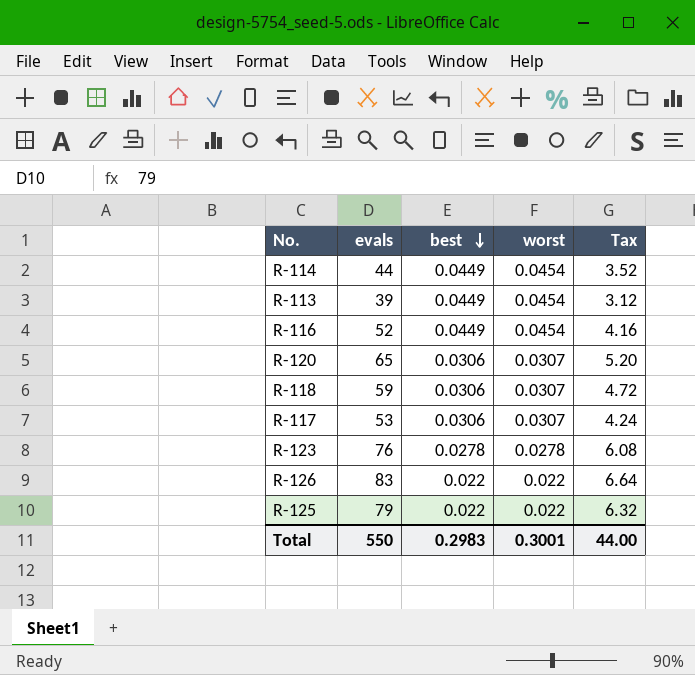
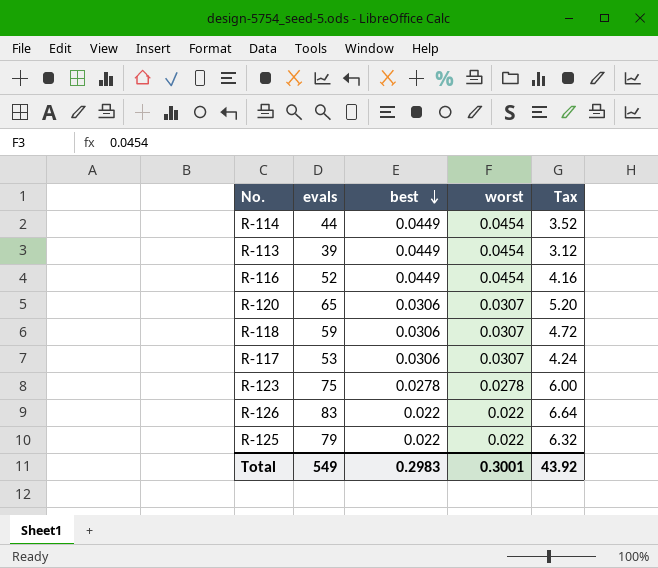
R-123 | evals: 76 -> 75
R-123 | Tax: 6.08 -> 6.00
Total | evals: 550 -> 549
Total | Tax: 44.00 -> 43.92

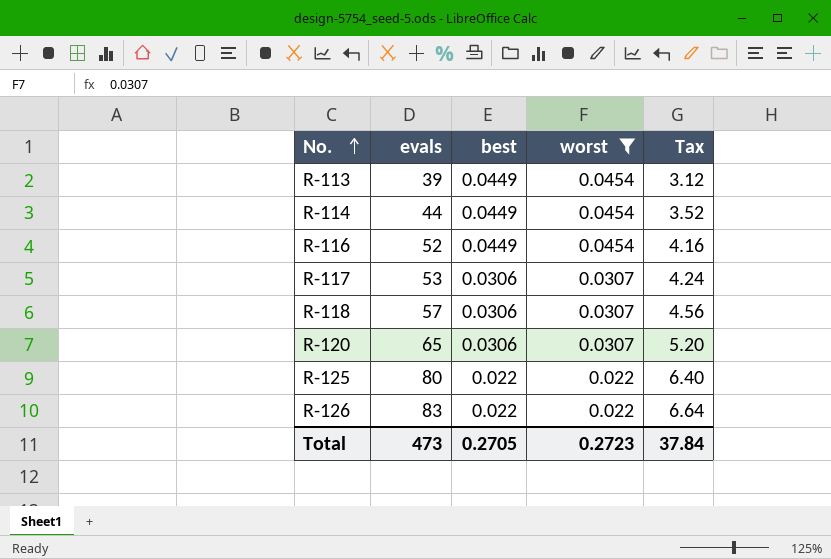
filter: none -> worst != 0.0278
row order: best descending -> No. ascending
R-118 | evals: 59 -> 57
R-118 | Tax: 4.72 -> 4.56
R-125 | evals: 79 -> 80
R-125 | Tax: 6.32 -> 6.40
Total | evals: 549 -> 473
Total | best: 0.2983 -> 0.2705
Total | worst: 0.3001 -> 0.2723
Total | Tax: 43.92 -> 37.84

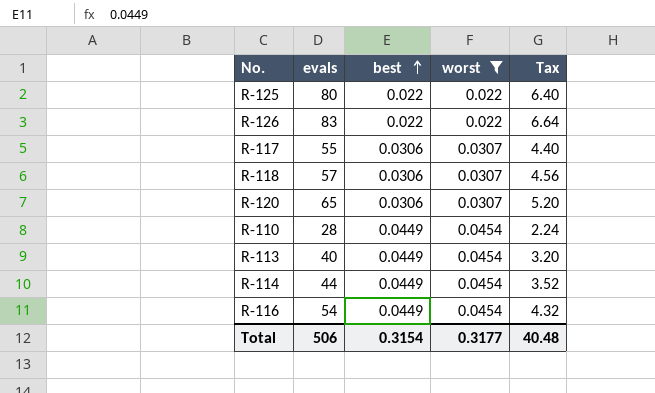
row order: No. ascending -> best ascending
R-117 | evals: 53 -> 55
R-117 | Tax: 4.24 -> 4.40
row R-110: none -> 28 | 0.0449 | 0.0454 | 2.24
R-113 | evals: 39 -> 40
R-113 | Tax: 3.12 -> 3.20
R-116 | evals: 52 -> 54
R-116 | Tax: 4.16 -> 4.32
Total | evals: 473 -> 506
Total | best: 0.2705 -> 0.3154
Total | worst: 0.2723 -> 0.3177
Total | Tax: 37.84 -> 40.48

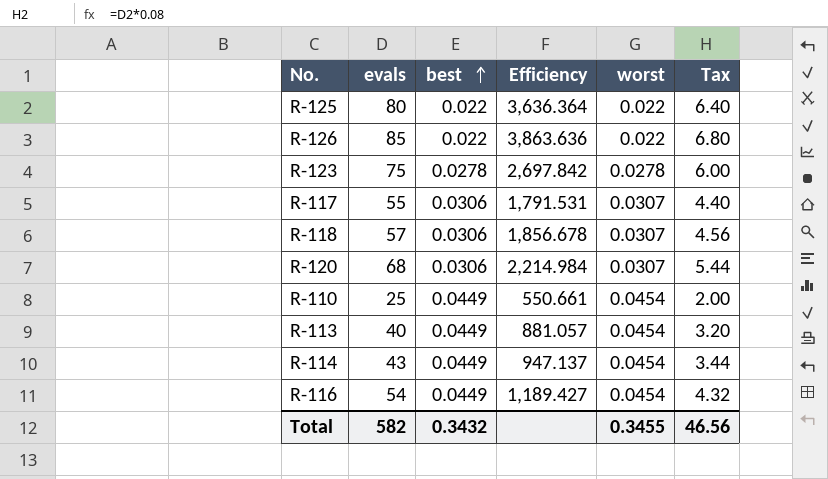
filter: worst != 0.0278 -> none
column Efficiency | formula: none -> [evals] / [worst]
R-126 | evals: 83 -> 85
R-126 | Tax: 6.64 -> 6.80
R-120 | evals: 65 -> 68
R-120 | Tax: 5.20 -> 5.44
R-110 | evals: 28 -> 25
R-110 | Tax: 2.24 -> 2.00
R-114 | evals: 44 -> 43
R-114 | Tax: 3.52 -> 3.44
Total | evals: 506 -> 582
Total | best: 0.3154 -> 0.3432
Total | worst: 0.3177 -> 0.3455
Total | Tax: 40.48 -> 46.56

